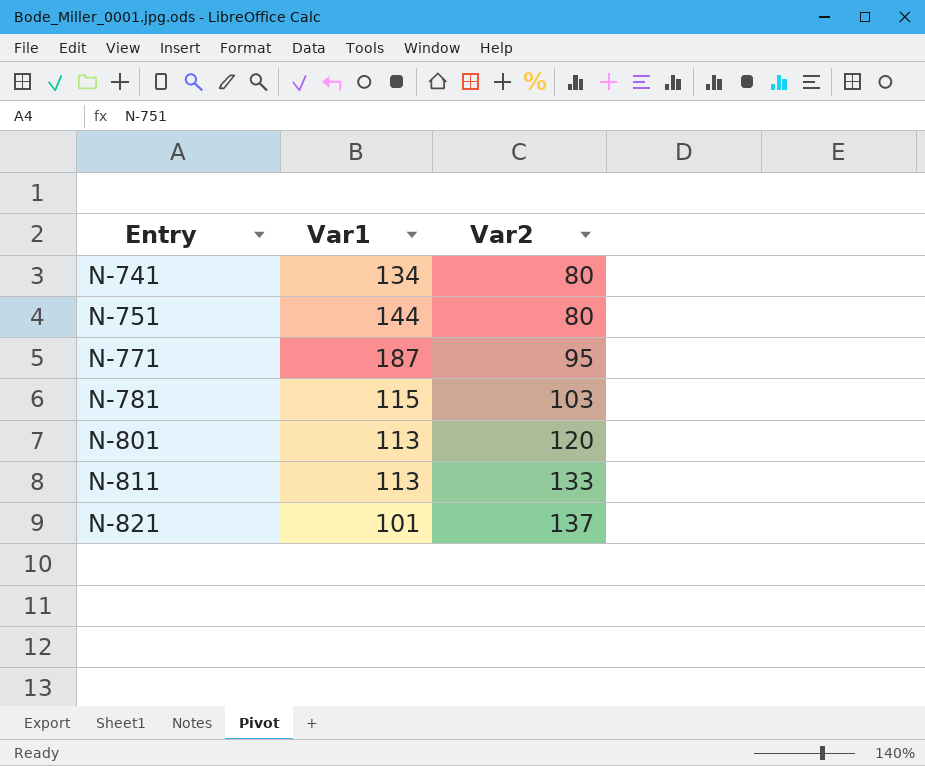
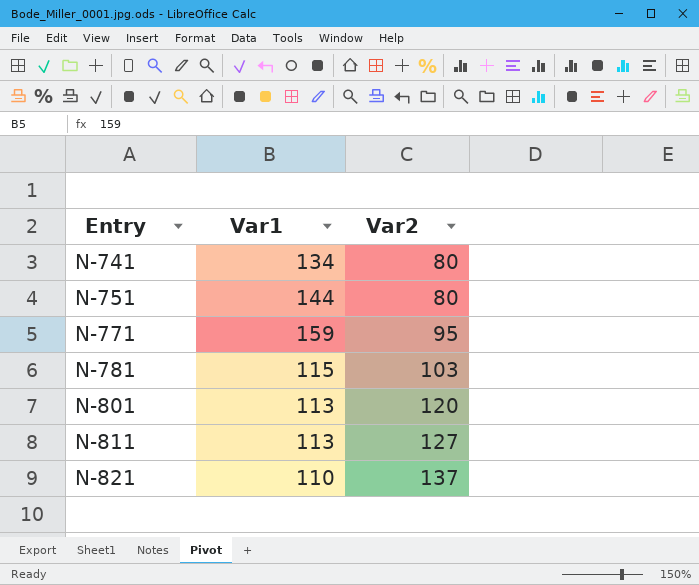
N-771 | Var1: 187 -> 159
N-811 | Var2: 133 -> 127
N-821 | Var1: 101 -> 110

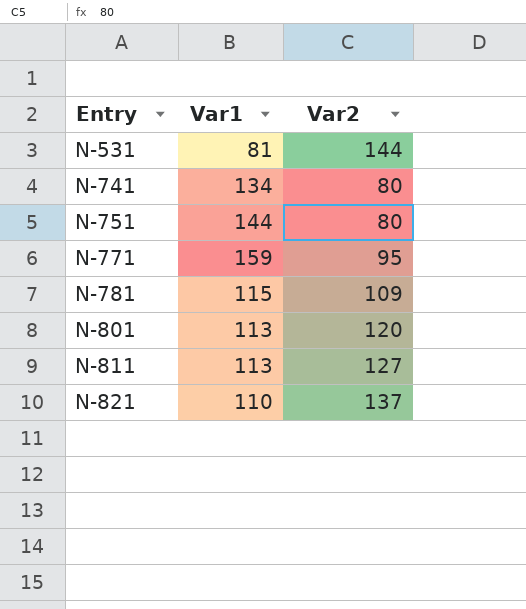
row N-531: none -> 81 | 144
N-781 | Var2: 103 -> 109

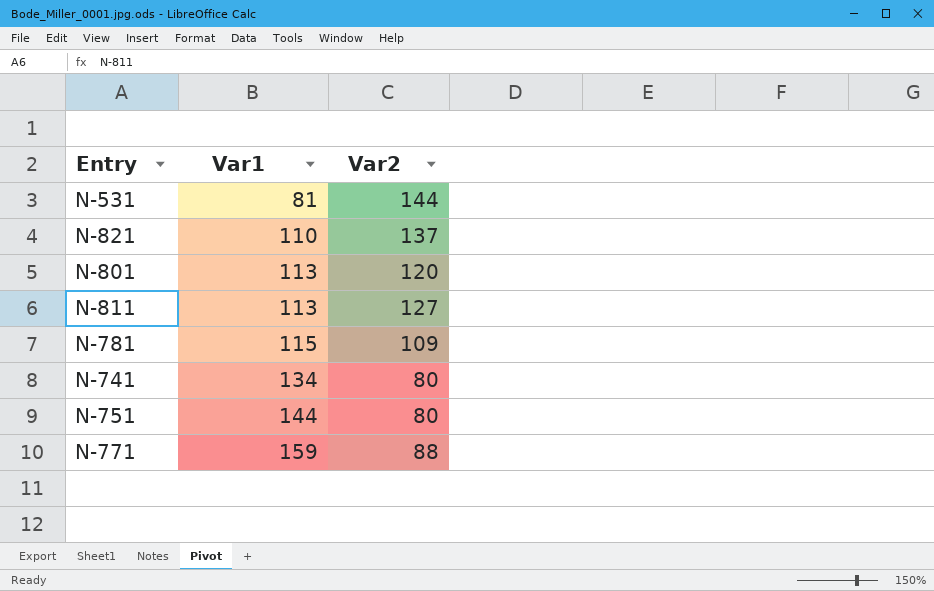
row order: Entry ascending -> Var1 ascending
N-771 | Var2: 95 -> 88

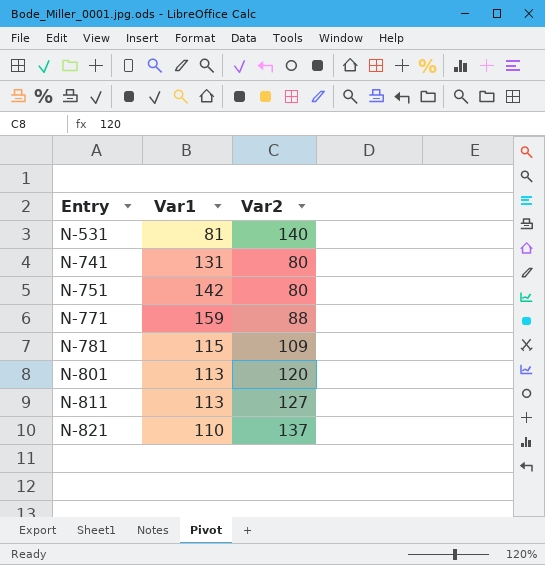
row order: Var1 ascending -> Entry ascending
N-531 | Var2: 144 -> 140
N-741 | Var1: 134 -> 131
N-751 | Var1: 144 -> 142

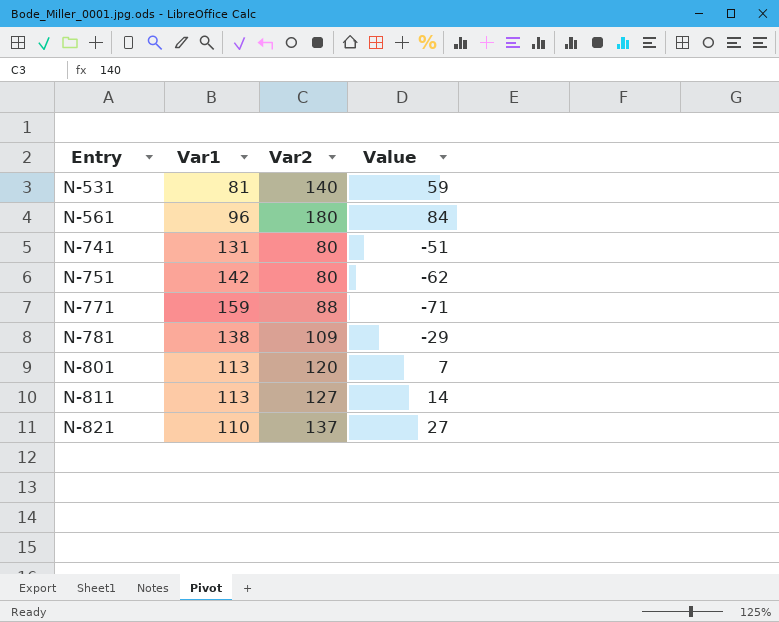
column Value | formula: none -> [Var2] - [Var1]
row N-561: none -> 96 | 180 | 84
N-781 | Var1: 115 -> 138

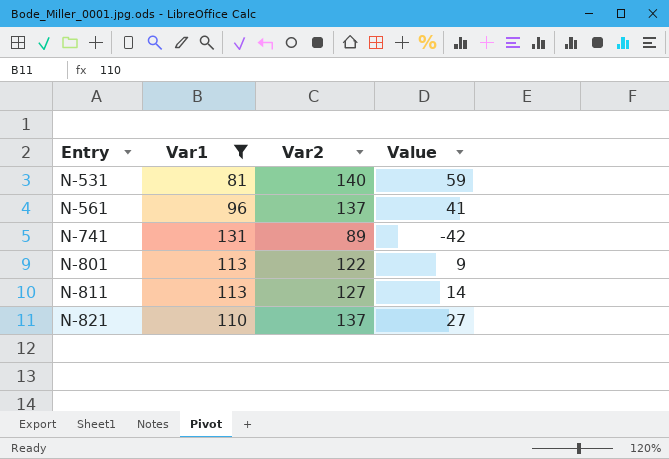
filter: none -> Var1 <= 131
N-561 | Var2: 180 -> 137
N-561 | Value: 84 -> 41
N-741 | Var2: 80 -> 89
N-741 | Value: -51 -> -42
N-801 | Var2: 120 -> 122
N-801 | Value: 7 -> 9

